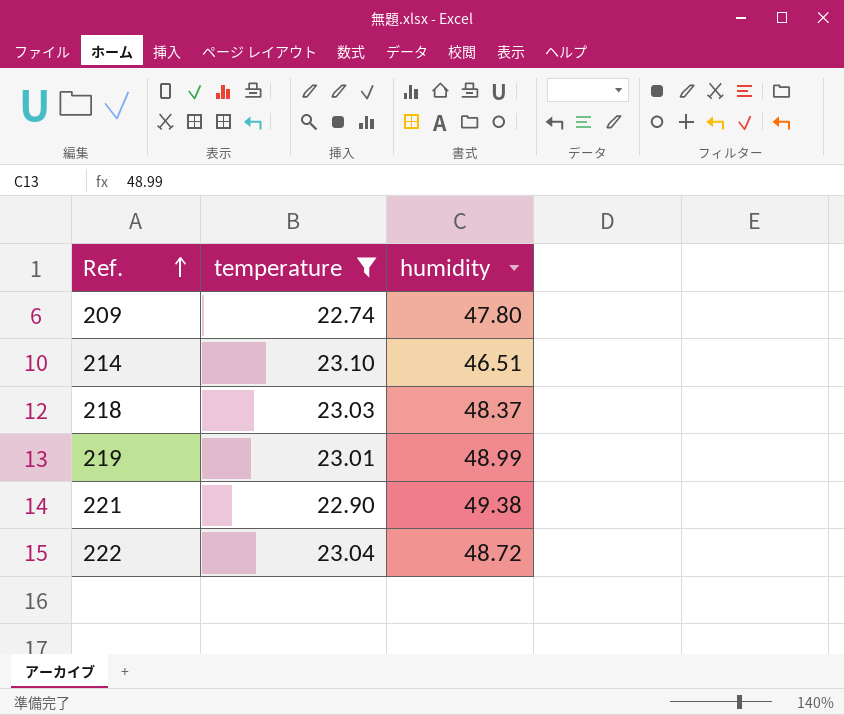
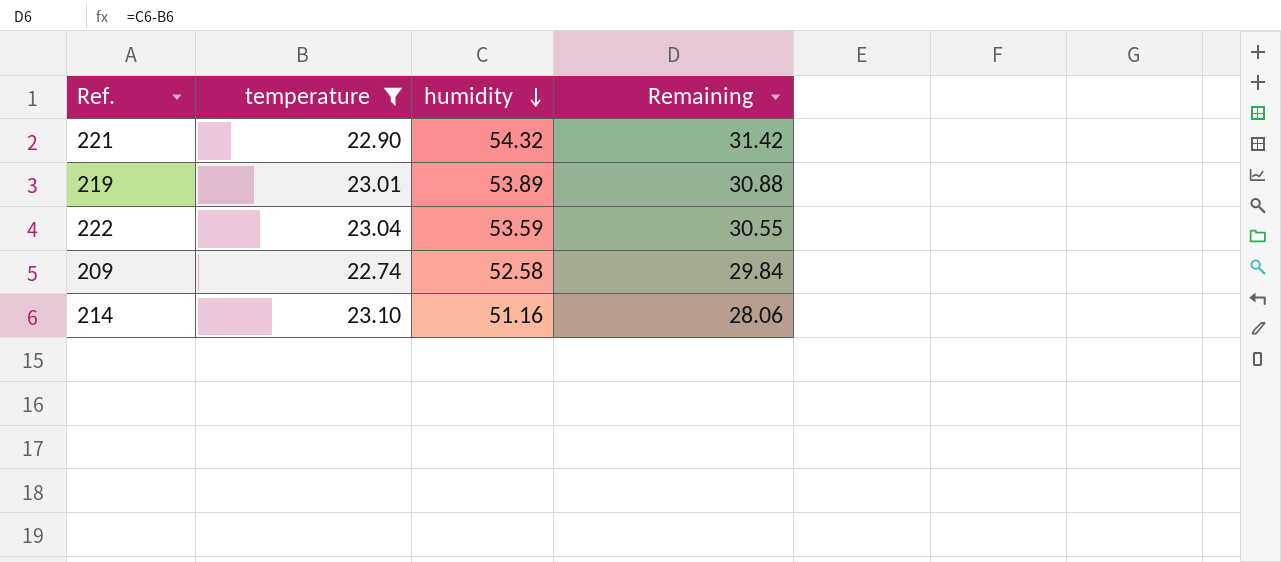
row order: Ref. ascending -> humidity descending
column Remaining | formula: none -> [humidity] - [temperature]
row 218: 23.03 | 48.37 -> none
221 | humidity: 49.38 -> 54.32
219 | humidity: 48.99 -> 53.89
222 | humidity: 48.72 -> 53.59
209 | humidity: 47.80 -> 52.58
214 | humidity: 46.51 -> 51.16

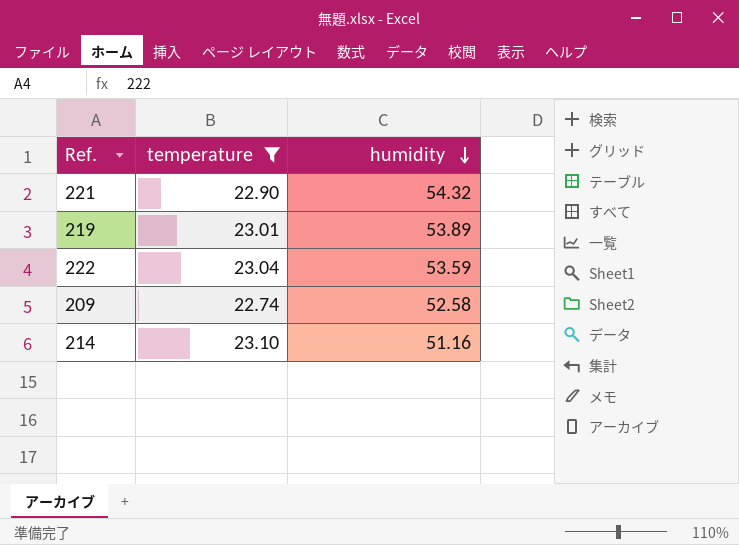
column Remaining | formula: [humidity] - [temperature] -> none

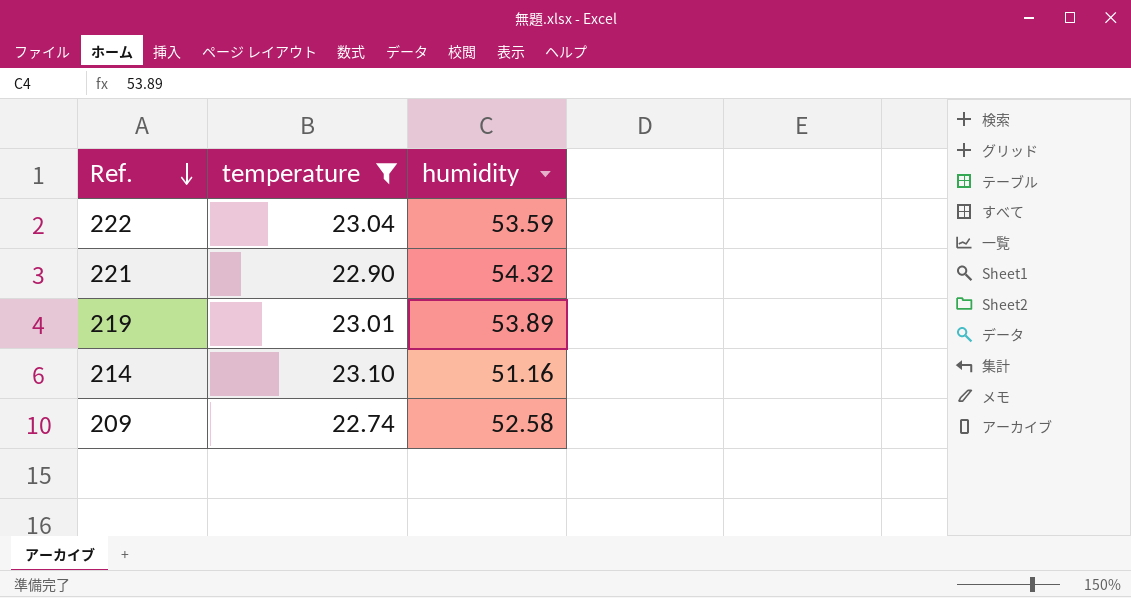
row order: humidity descending -> Ref. descending

